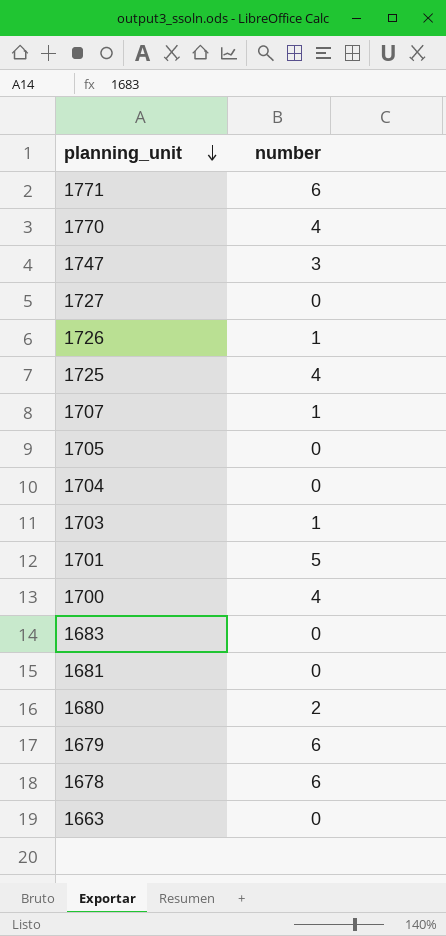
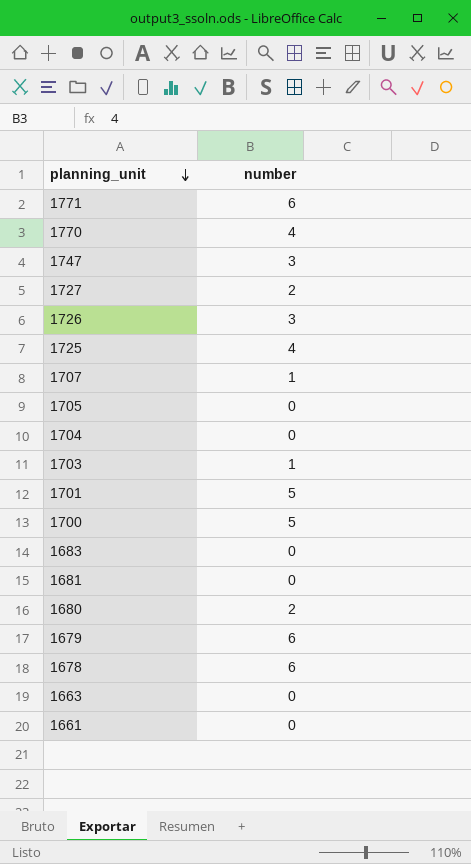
1727 | number: 0 -> 2
1726 | number: 1 -> 3
1700 | number: 4 -> 5
row 1661: none -> 0

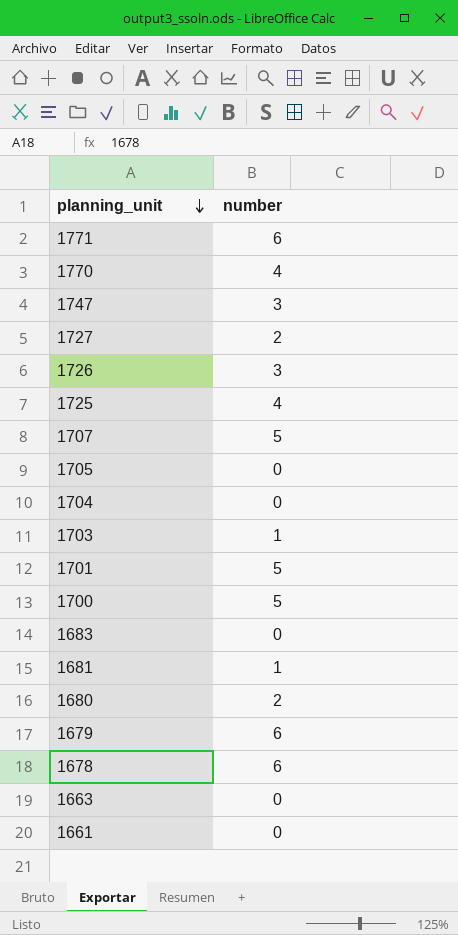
1707 | number: 1 -> 5
1681 | number: 0 -> 1

